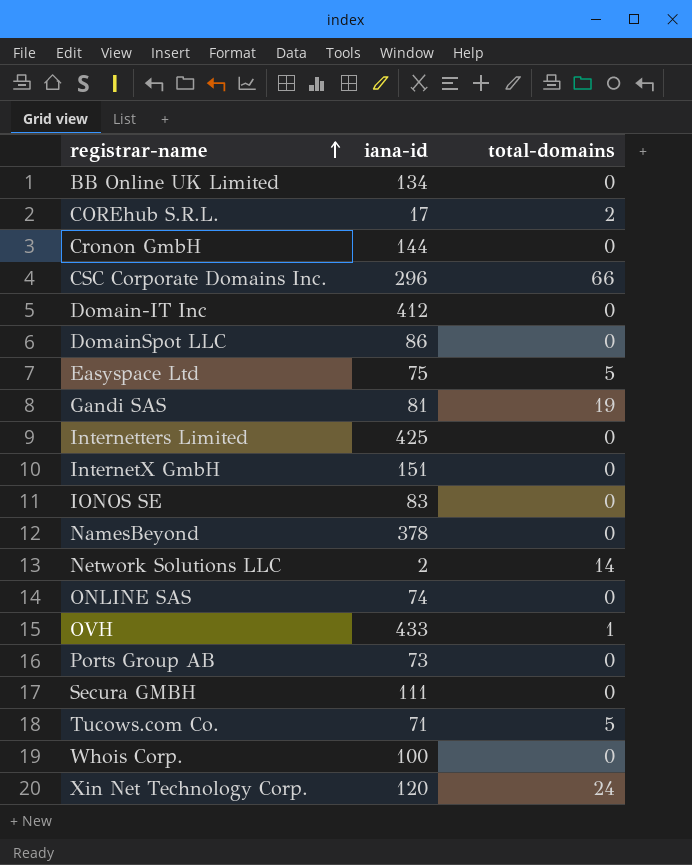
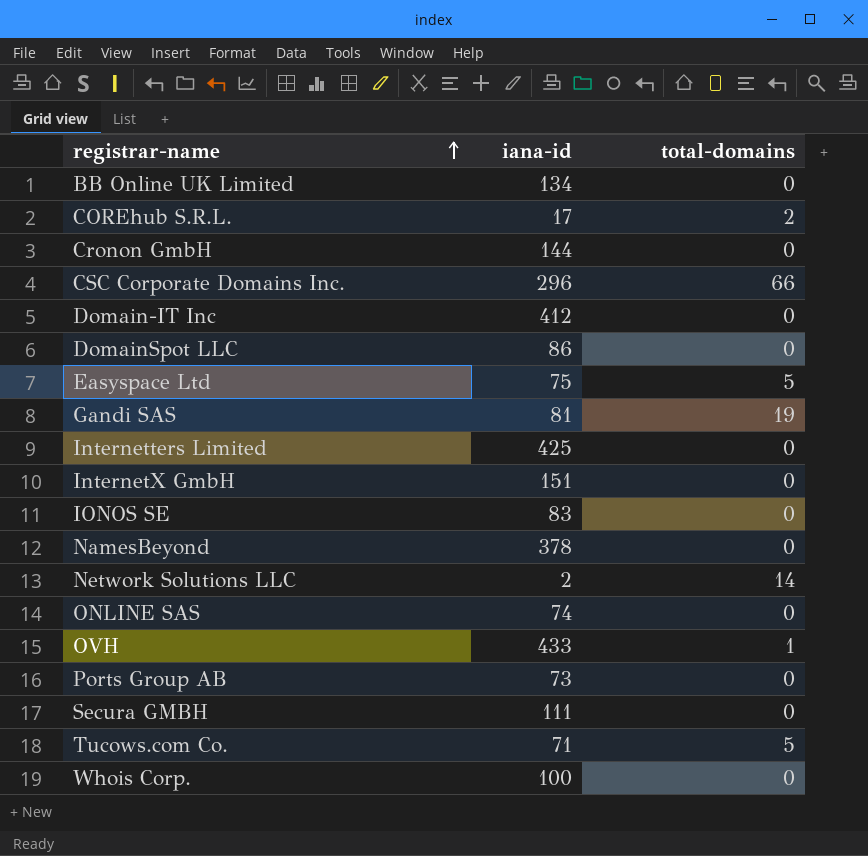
row Xin Net Technology Corp.: 120 | 24 -> none

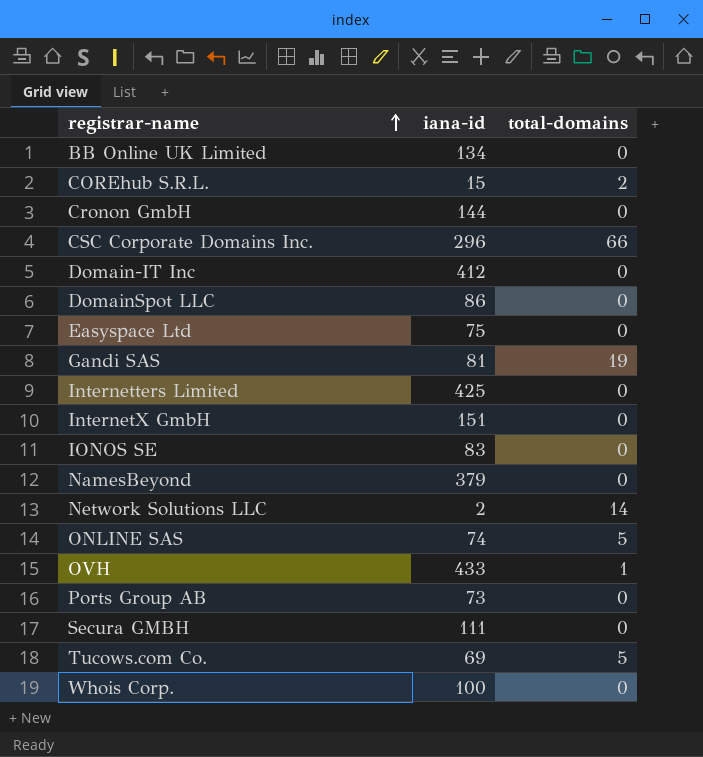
COREhub S.R.L. | iana-id: 17 -> 15
Easyspace Ltd | total-domains: 5 -> 0
NamesBeyond | iana-id: 378 -> 379
ONLINE SAS | total-domains: 0 -> 5
Tucows.com Co. | iana-id: 71 -> 69

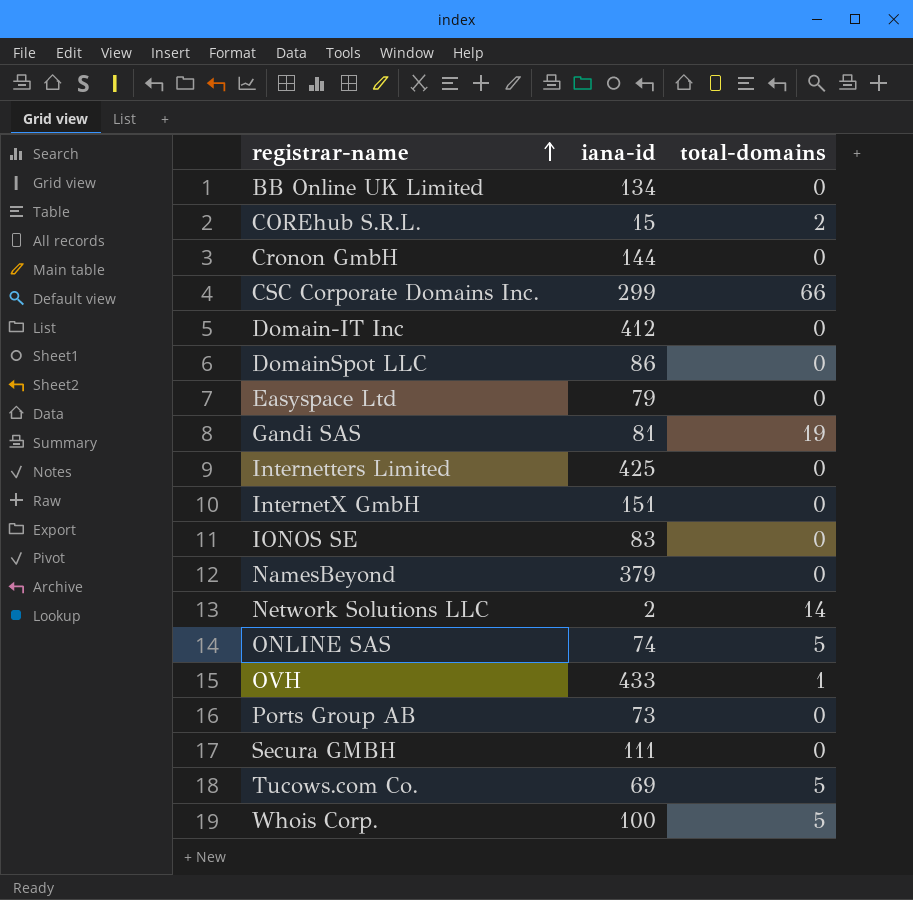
CSC Corporate Domains Inc. | iana-id: 296 -> 299
Easyspace Ltd | iana-id: 75 -> 79
Whois Corp. | total-domains: 0 -> 5

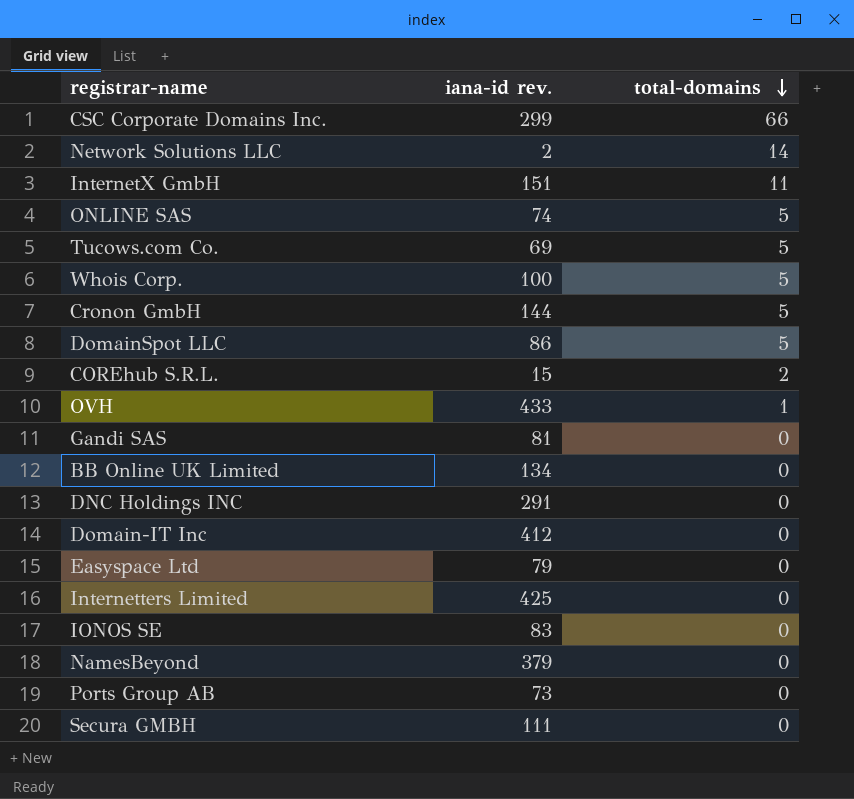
row order: registrar-name ascending -> total-domains descending
column name: iana-id -> iana-id rev.
InternetX GmbH | total-domains: 0 -> 11
Cronon GmbH | total-domains: 0 -> 5
DomainSpot LLC | total-domains: 0 -> 5
Gandi SAS | total-domains: 19 -> 0
row DNC Holdings INC: none -> 291 | 0

